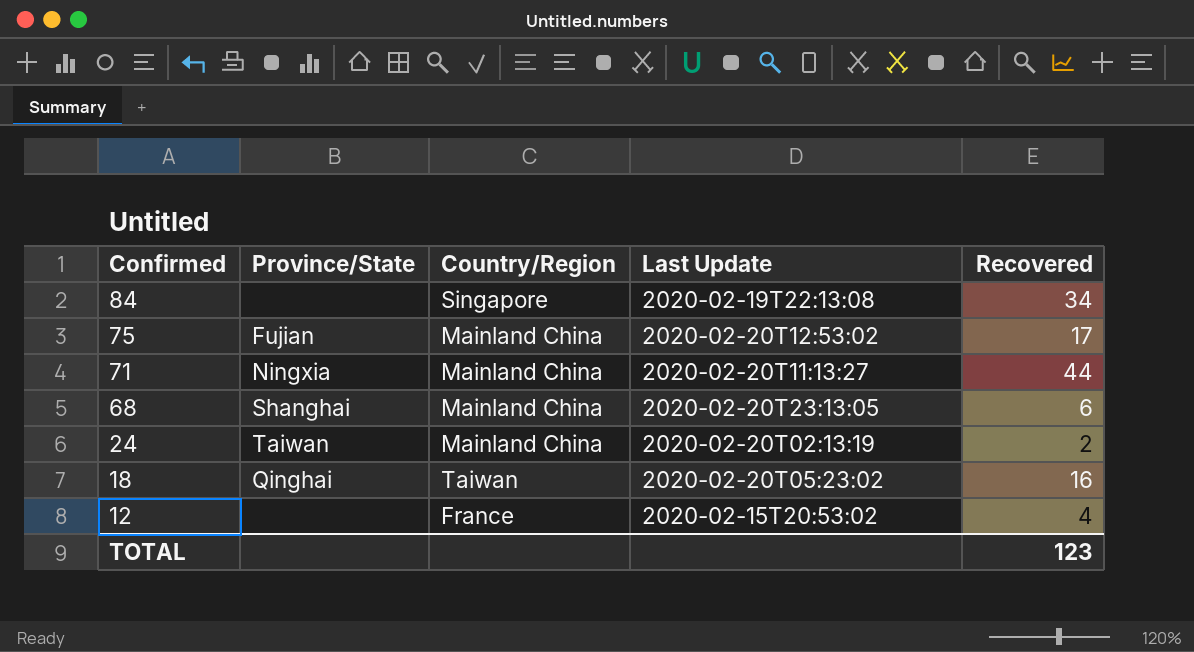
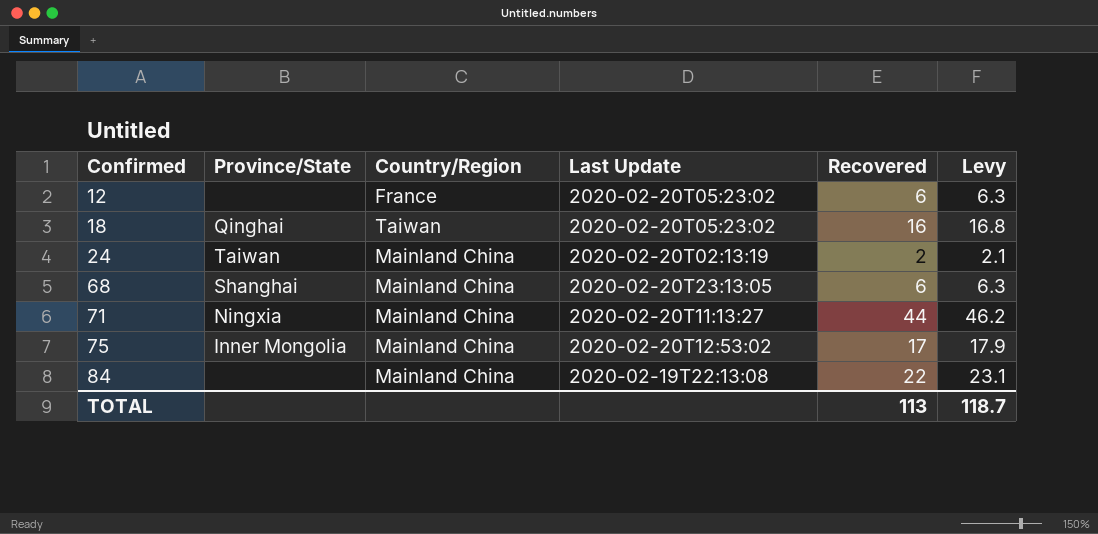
row order: Confirmed descending -> Confirmed ascending
column Levy | formula: none -> [Recovered] * 1.05
12 | Last Update: 2020-02-15T20:53:02 -> 2020-02-20T05:23:02
12 | Recovered: 4 -> 6
75 | Province/State: Fujian -> Inner Mongolia
84 | Country/Region: Singapore -> Mainland China
84 | Recovered: 34 -> 22
TOTAL | Recovered: 123 -> 113

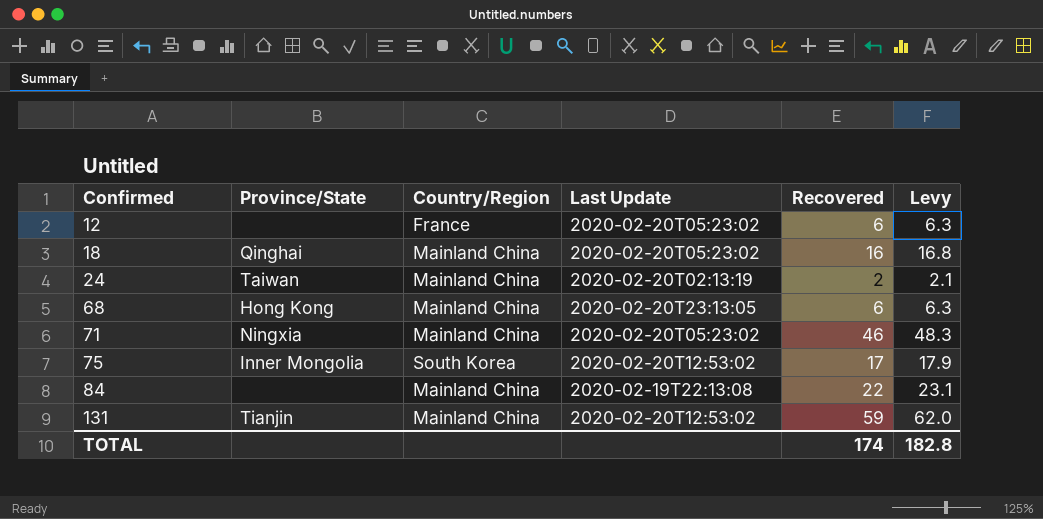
18 | Country/Region: Taiwan -> Mainland China
68 | Province/State: Shanghai -> Hong Kong
71 | Last Update: 2020-02-20T11:13:27 -> 2020-02-20T05:23:02
71 | Recovered: 44 -> 46
71 | Levy: 46.2 -> 48.3
75 | Country/Region: Mainland China -> South Korea
row 131: none -> Tianjin | Mainland China | 2020-02-20T12:53:02 | 59 | 62.0
TOTAL | Recovered: 113 -> 174
TOTAL | Levy: 118.7 -> 182.8

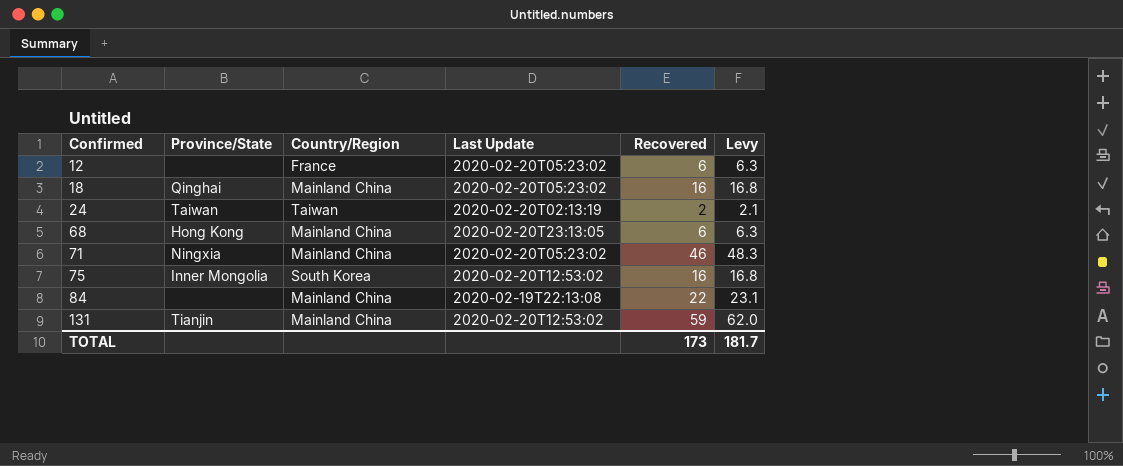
24 | Country/Region: Mainland China -> Taiwan
75 | Recovered: 17 -> 16
75 | Levy: 17.9 -> 16.8
TOTAL | Recovered: 174 -> 173
TOTAL | Levy: 182.8 -> 181.7

